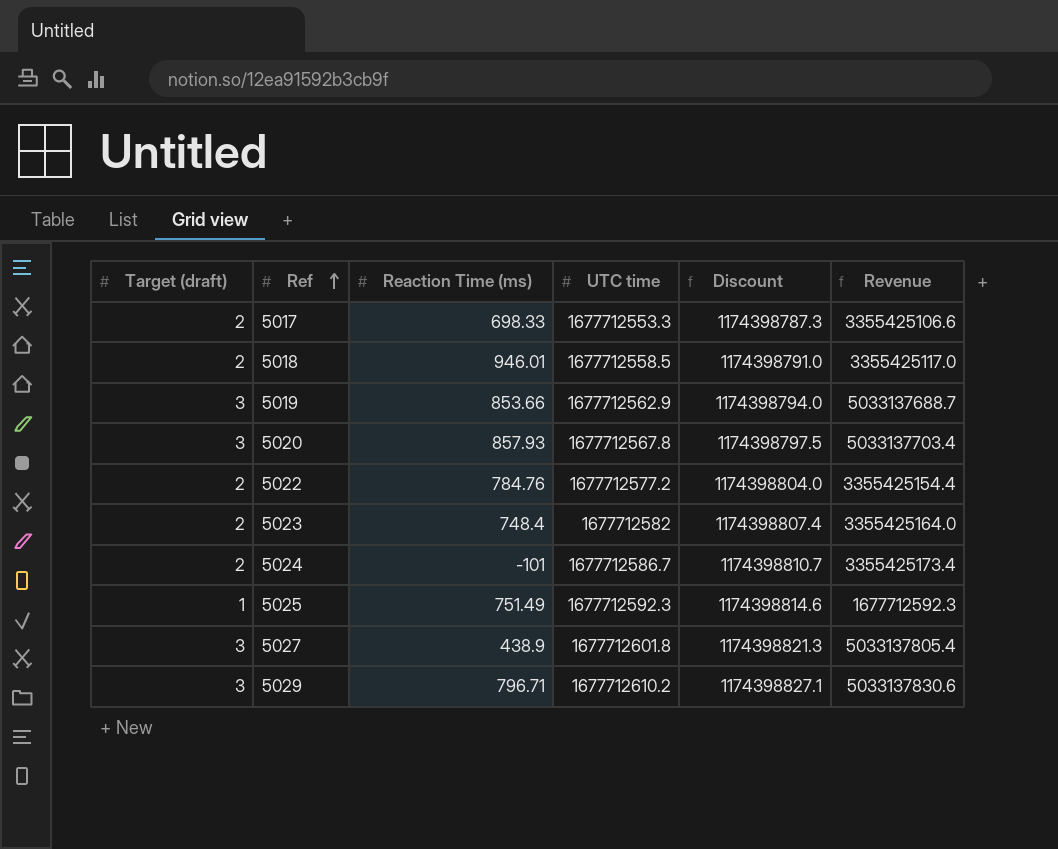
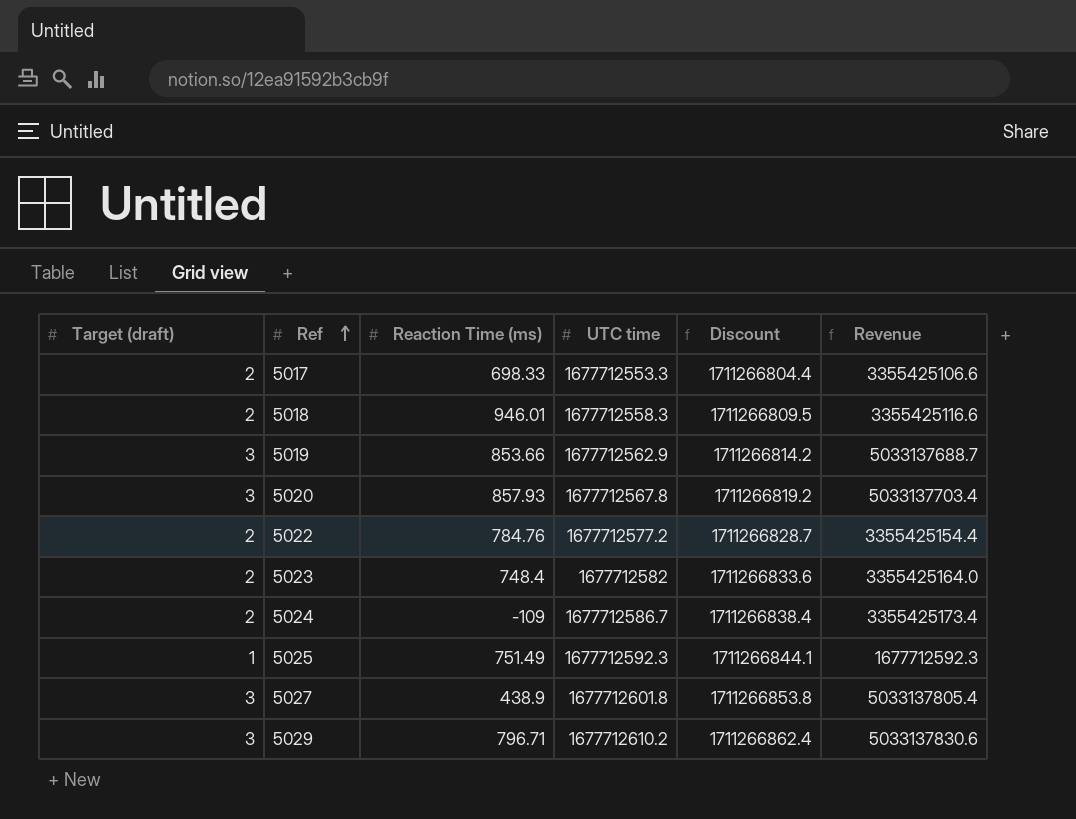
column Discount | formula: [UTC time] * 0.7 -> [UTC time] * 1.02
5018 | UTC time: 1677712558.5 -> 1677712558.3
5018 | Revenue: 3355425117.0 -> 3355425116.6
5024 | Reaction Time (ms): -101 -> -109

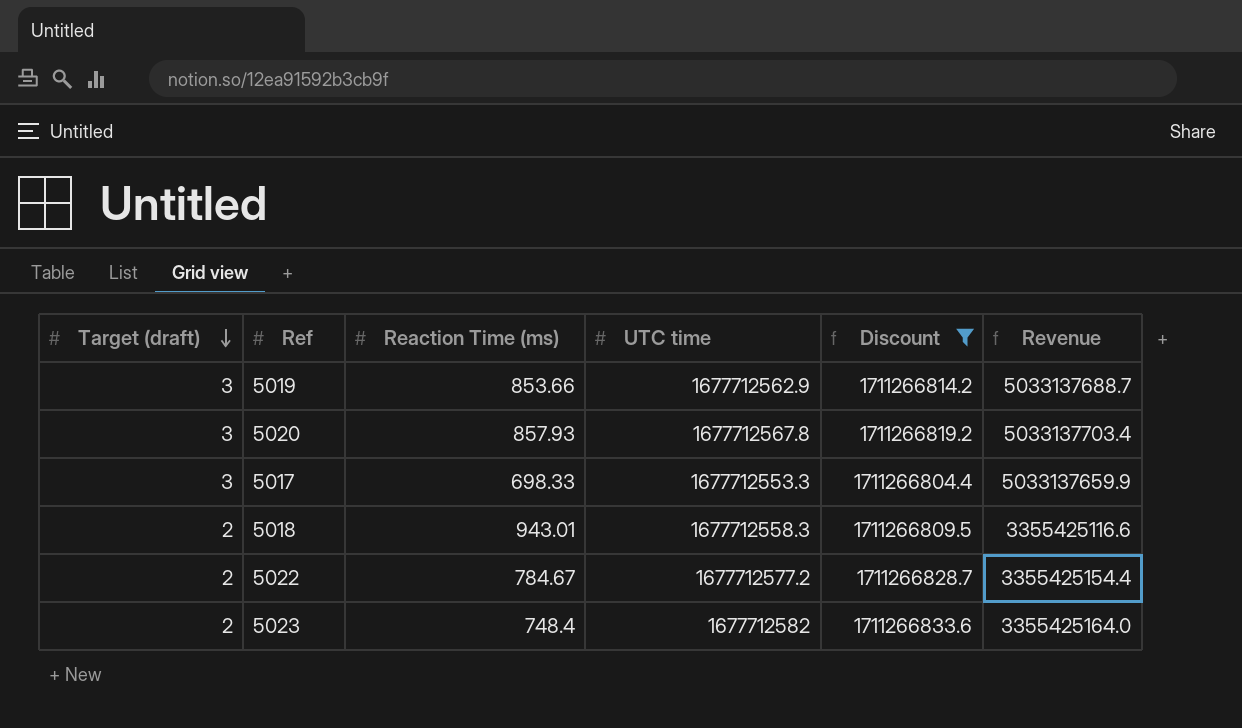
filter: none -> Discount <= 1711266833.6
row order: Ref ascending -> Target (draft) descending
5017 | Target (draft): 2 -> 3
5017 | Revenue: 3355425106.6 -> 5033137659.9
5018 | Reaction Time (ms): 946.01 -> 943.01
5022 | Reaction Time (ms): 784.76 -> 784.67

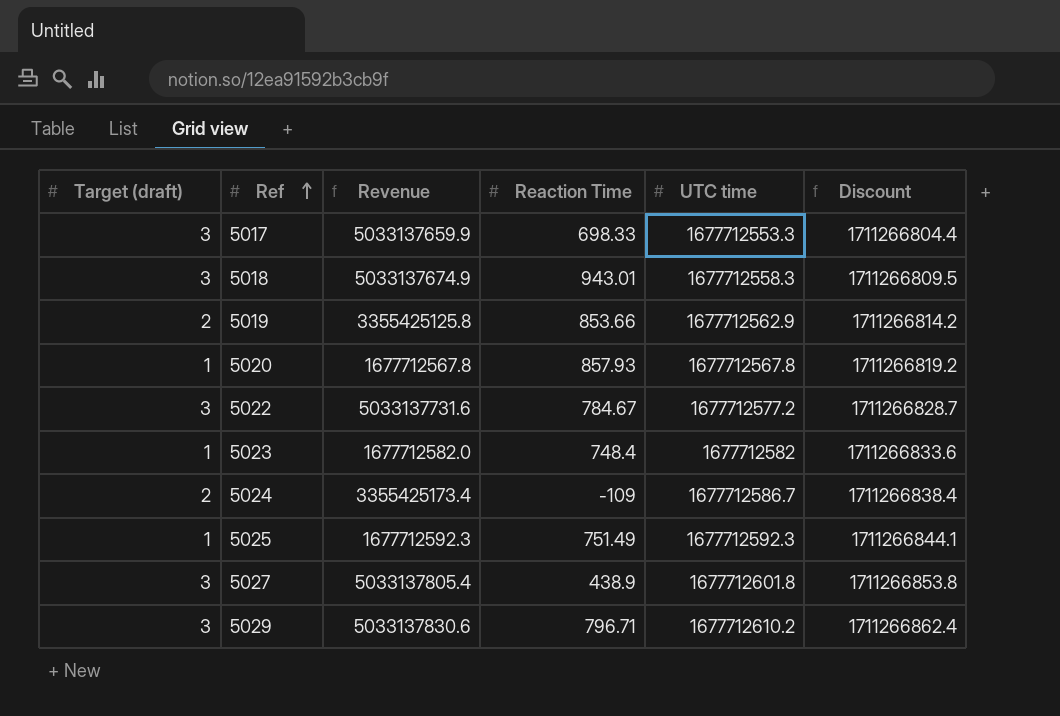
filter: Discount <= 1711266833.6 -> none
row order: Target (draft) descending -> Ref ascending
column Revenue | position: 6 -> 3
column name: Reaction Time (ms) -> Reaction Time
5018 | Target (draft): 2 -> 3
5018 | Revenue: 3355425116.6 -> 5033137674.9
5019 | Target (draft): 3 -> 2
5019 | Revenue: 5033137688.7 -> 3355425125.8
5020 | Target (draft): 3 -> 1
5020 | Revenue: 5033137703.4 -> 1677712567.8
5022 | Target (draft): 2 -> 3
5022 | Revenue: 3355425154.4 -> 5033137731.6
5023 | Target (draft): 2 -> 1
5023 | Revenue: 3355425164.0 -> 1677712582.0

